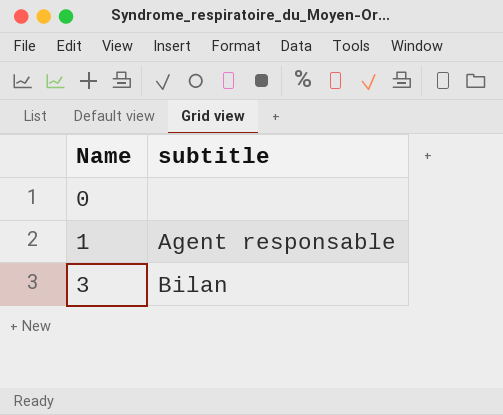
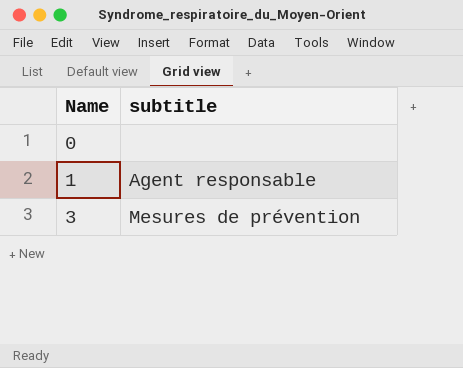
3 | subtitle: Bilan -> Mesures de prévention

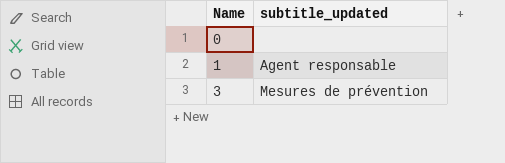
column name: subtitle -> subtitle_updated

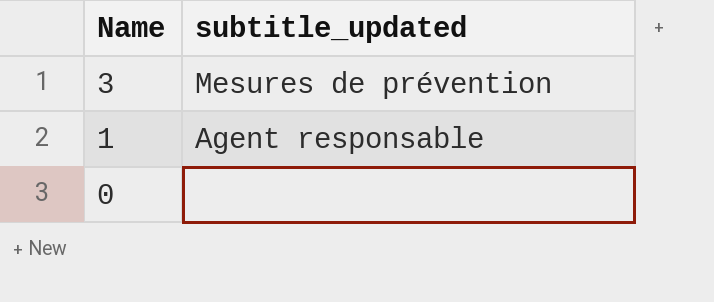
row order: Name ascending -> Name descending

